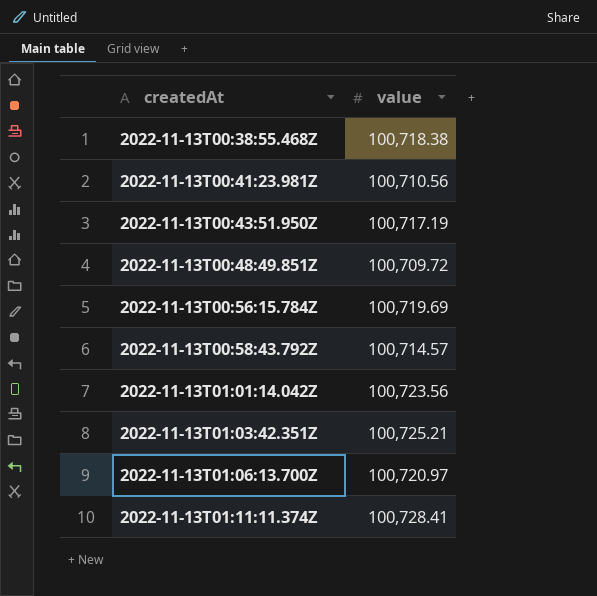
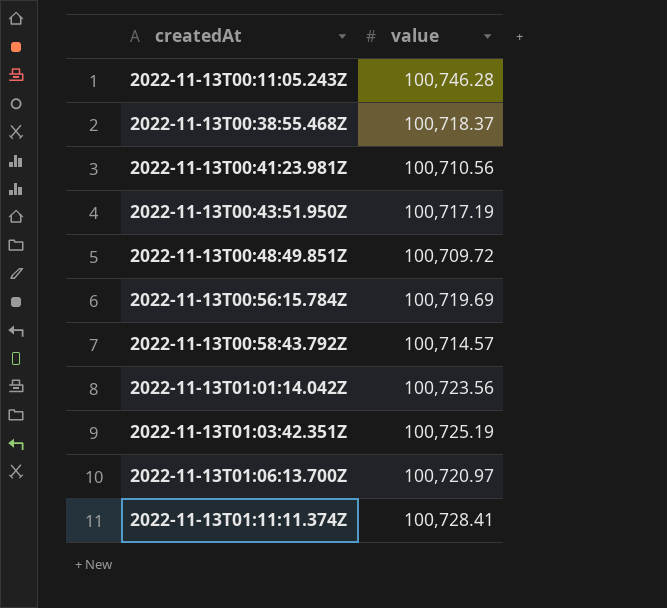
row 2022-11-13T00:11:05.243Z: none -> 100,746.28
2022-11-13T00:38:55.468Z | value: 100,718.38 -> 100,718.37
2022-11-13T01:03:42.351Z | value: 100,725.21 -> 100,725.19

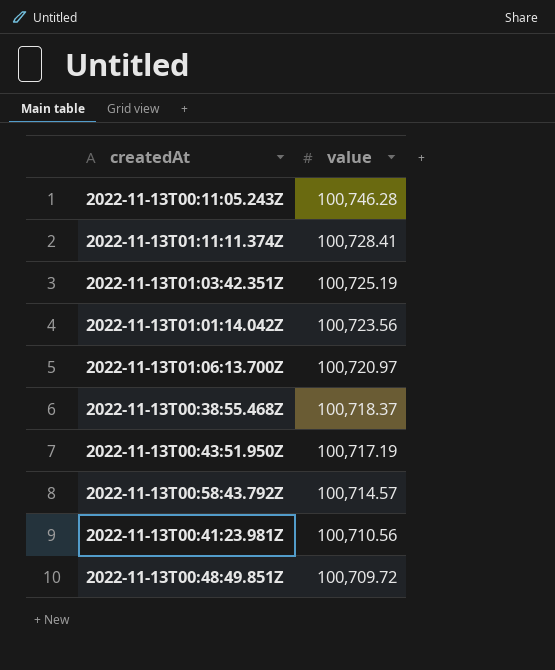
row order: createdAt ascending -> value descending
row 2022-11-13T00:56:15.784Z: 100,719.69 -> none

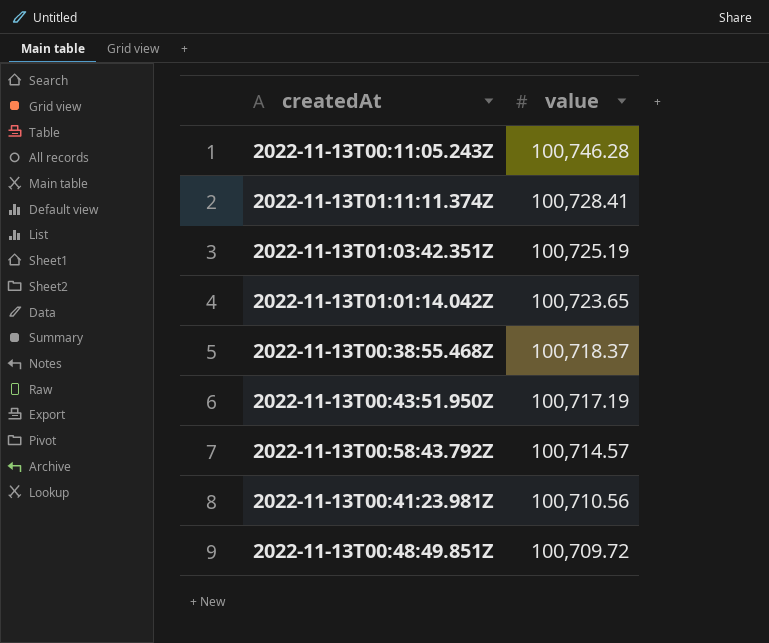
row 2022-11-13T01:06:13.700Z: 100,720.97 -> none
2022-11-13T01:01:14.042Z | value: 100,723.56 -> 100,723.65

